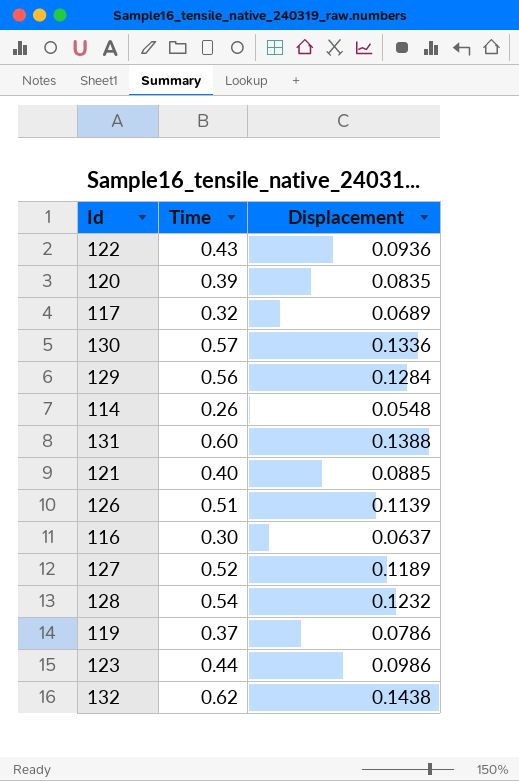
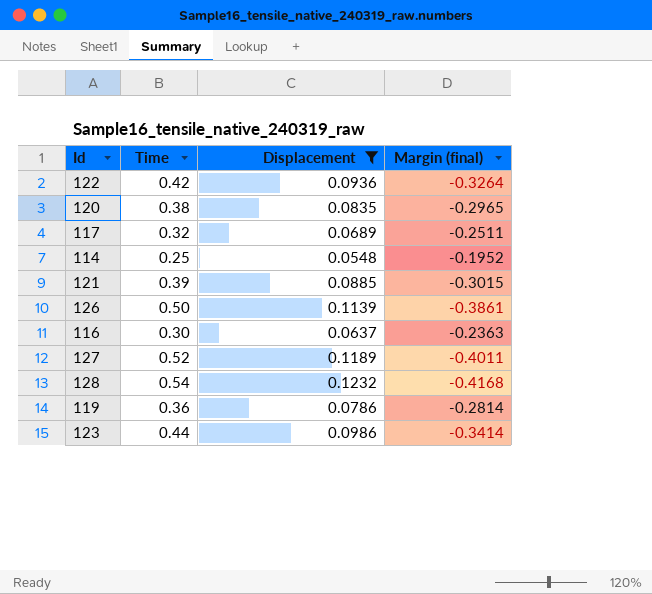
filter: none -> Displacement <= 0.1232
column Margin (final) | formula: none -> [Displacement] - [Time]
122 | Time: 0.43 -> 0.42
120 | Time: 0.39 -> 0.38
114 | Time: 0.26 -> 0.25
121 | Time: 0.40 -> 0.39
126 | Time: 0.51 -> 0.50
119 | Time: 0.37 -> 0.36

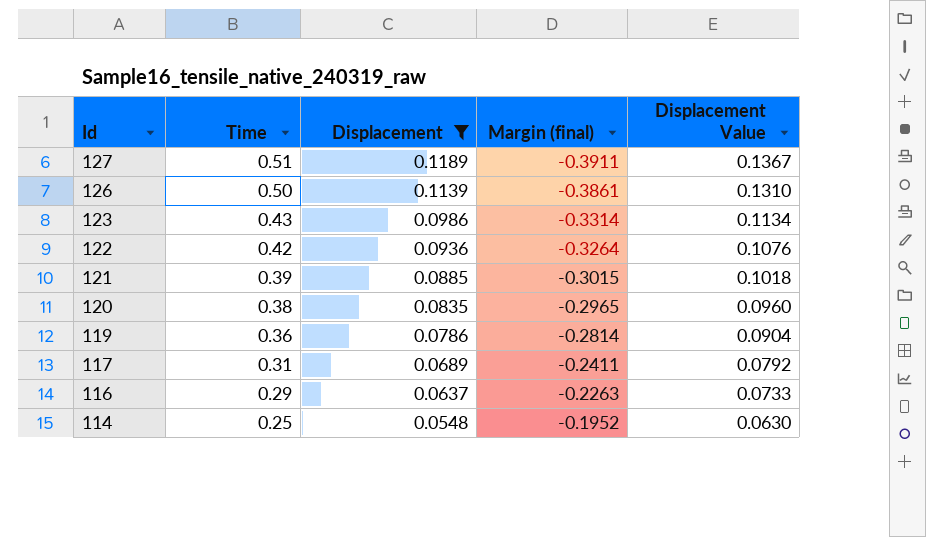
row order: none -> Id descending
column Displacement Value | formula: none -> [Displacement] * 1.15
row 128: 0.54 | 0.1232 | -0.4168 -> none
127 | Time: 0.52 -> 0.51
127 | Margin (final): -0.4011 -> -0.3911
123 | Time: 0.44 -> 0.43
123 | Margin (final): -0.3414 -> -0.3314
117 | Time: 0.32 -> 0.31
117 | Margin (final): -0.2511 -> -0.2411
116 | Time: 0.30 -> 0.29
116 | Margin (final): -0.2363 -> -0.2263

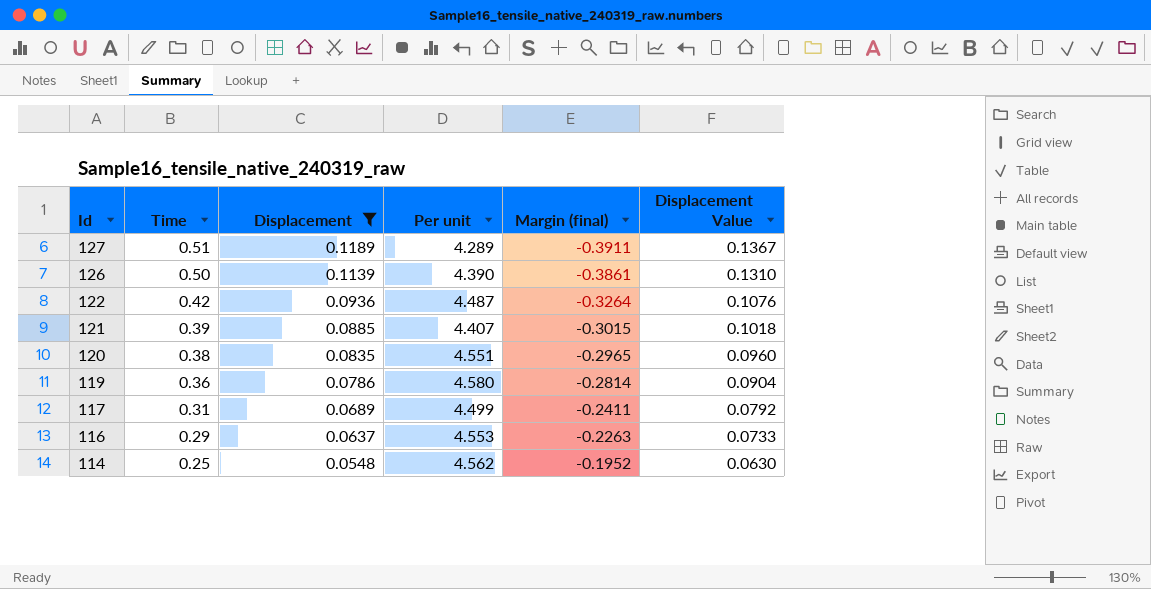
column Per unit | formula: none -> [Time] / [Displacement]
row 123: 0.43 | 0.0986 | -0.3314 | 0.1134 -> none

